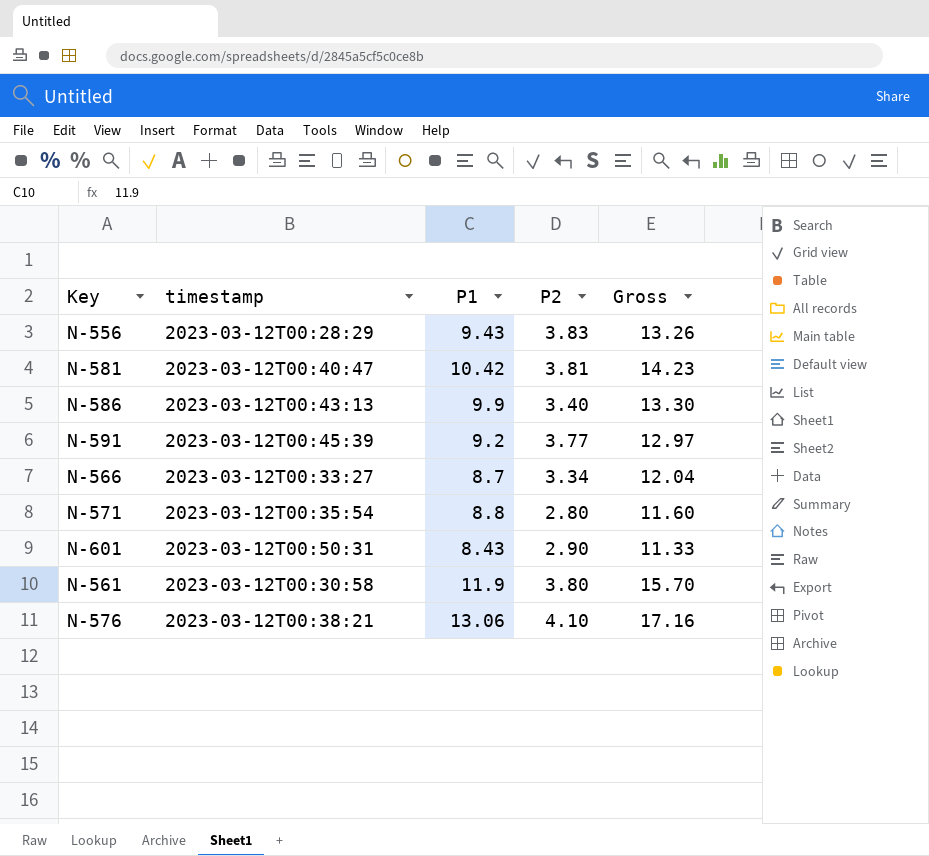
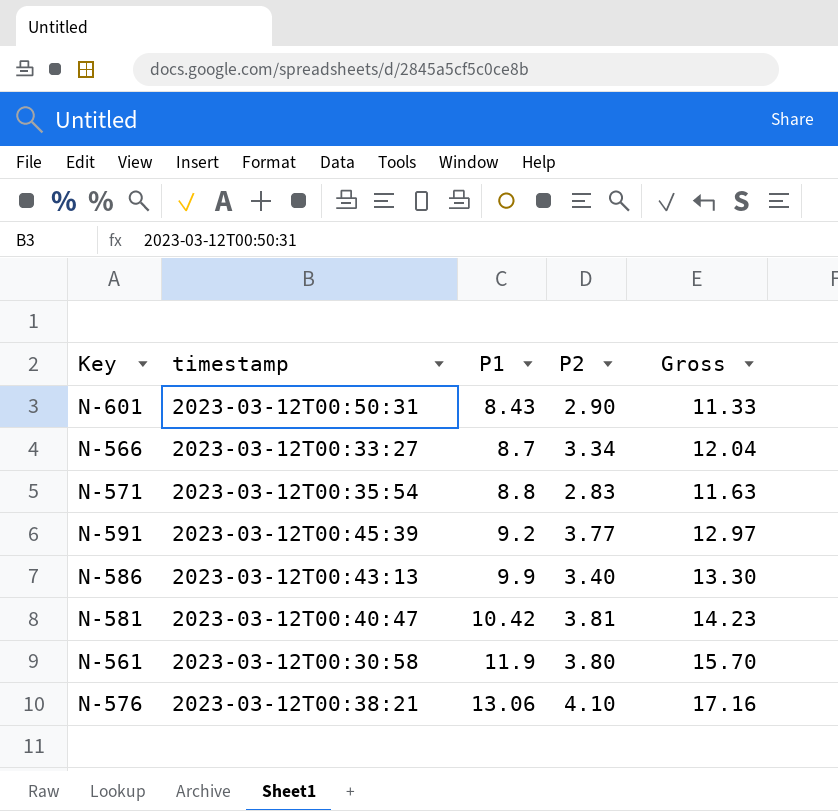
row order: none -> P1 ascending
row N-556: 2023-03-12T00:28:29 | 9.43 | 3.83 | 13.26 -> none
N-571 | P2: 2.80 -> 2.83
N-571 | Gross: 11.60 -> 11.63

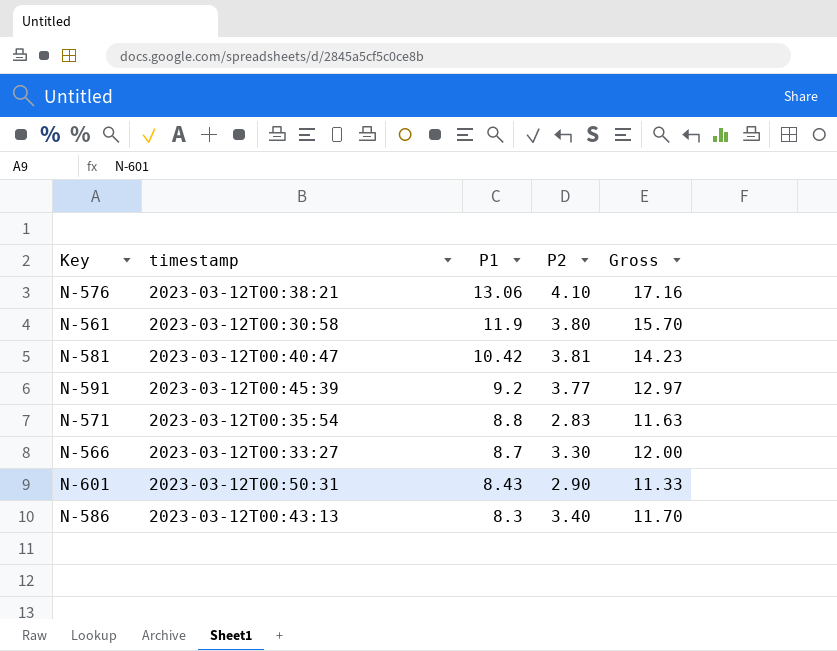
row order: P1 ascending -> P1 descending
N-566 | P2: 3.34 -> 3.30
N-566 | Gross: 12.04 -> 12.00
N-586 | P1: 9.9 -> 8.3
N-586 | Gross: 13.30 -> 11.70

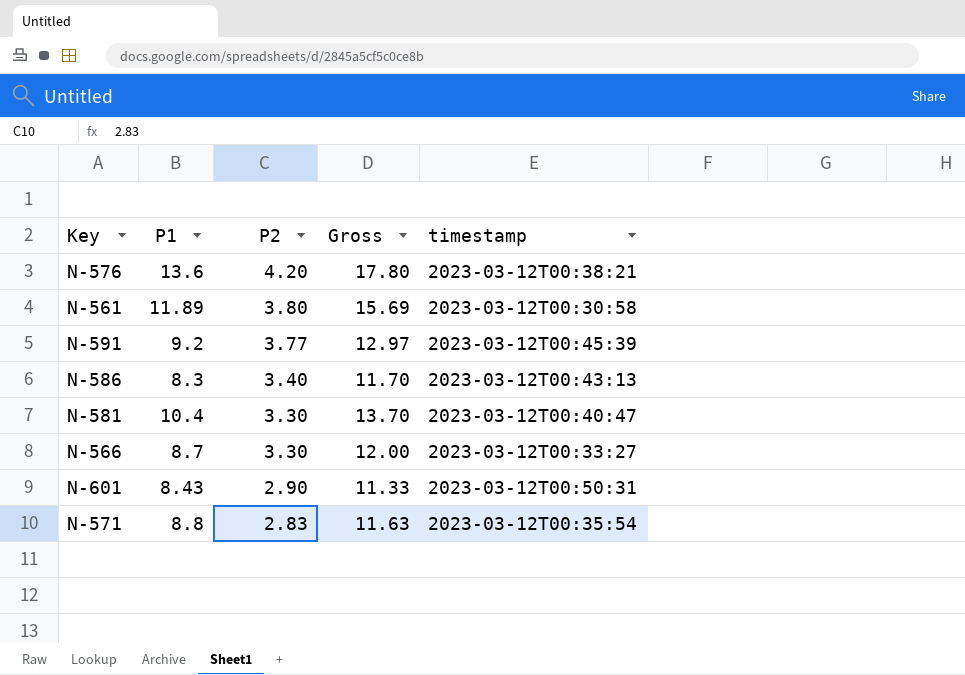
row order: P1 descending -> P2 descending
column timestamp | position: 2 -> 5
N-576 | P1: 13.06 -> 13.6
N-576 | P2: 4.10 -> 4.20
N-576 | Gross: 17.16 -> 17.80
N-561 | P1: 11.9 -> 11.89
N-561 | Gross: 15.70 -> 15.69
N-581 | P1: 10.42 -> 10.4
N-581 | P2: 3.81 -> 3.30
N-581 | Gross: 14.23 -> 13.70

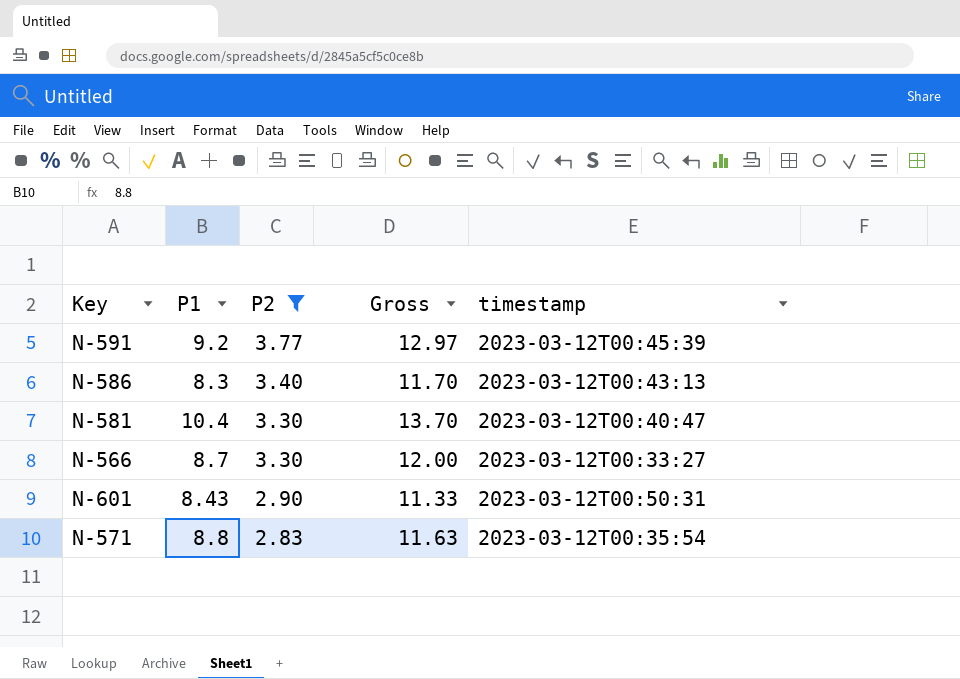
filter: none -> P2 <= 3.77

